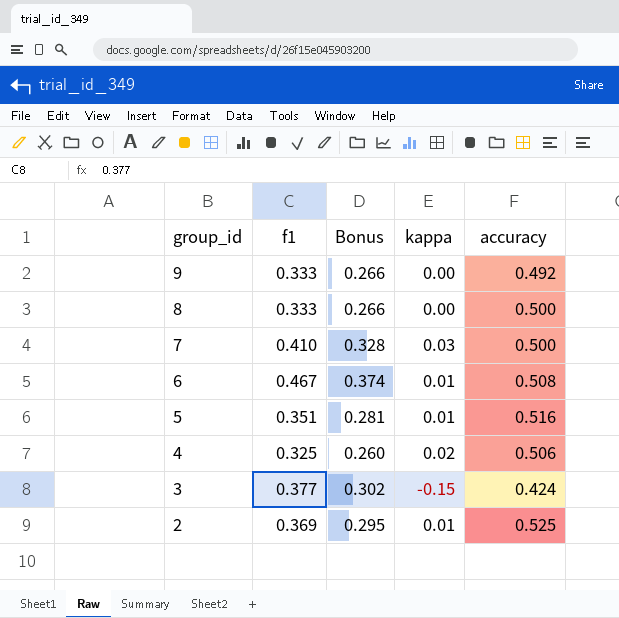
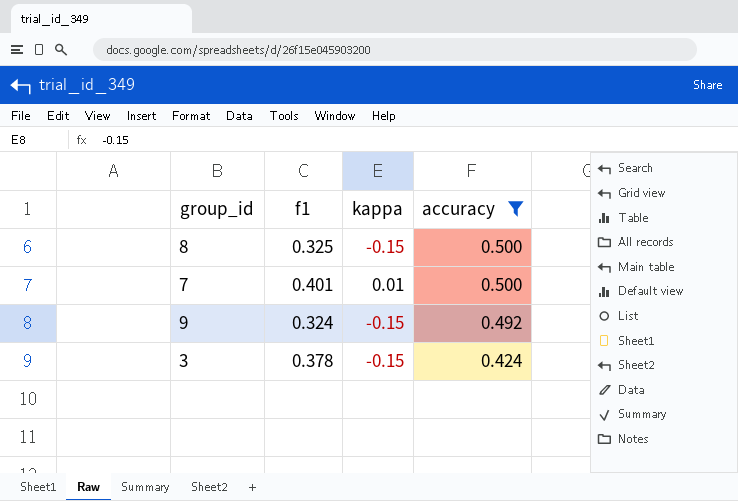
filter: none -> accuracy <= 0.500
row order: group_id descending -> accuracy descending
column Bonus | formula: [f1] * 0.8 -> none
8 | f1: 0.333 -> 0.325
8 | kappa: 0.00 -> -0.15
7 | f1: 0.410 -> 0.401
7 | kappa: 0.03 -> 0.01
9 | f1: 0.333 -> 0.324
9 | kappa: 0.00 -> -0.15
3 | f1: 0.377 -> 0.378

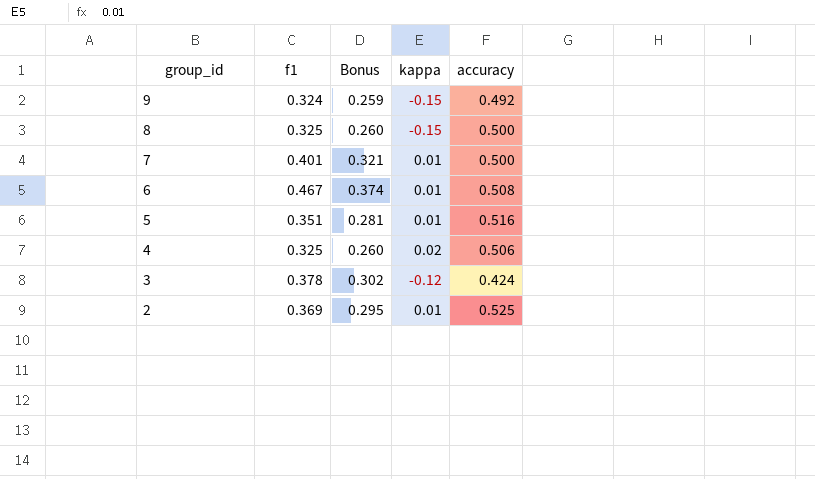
filter: accuracy <= 0.500 -> none
row order: accuracy descending -> group_id descending
column Bonus | formula: none -> [f1] * 0.8
3 | kappa: -0.15 -> -0.12

